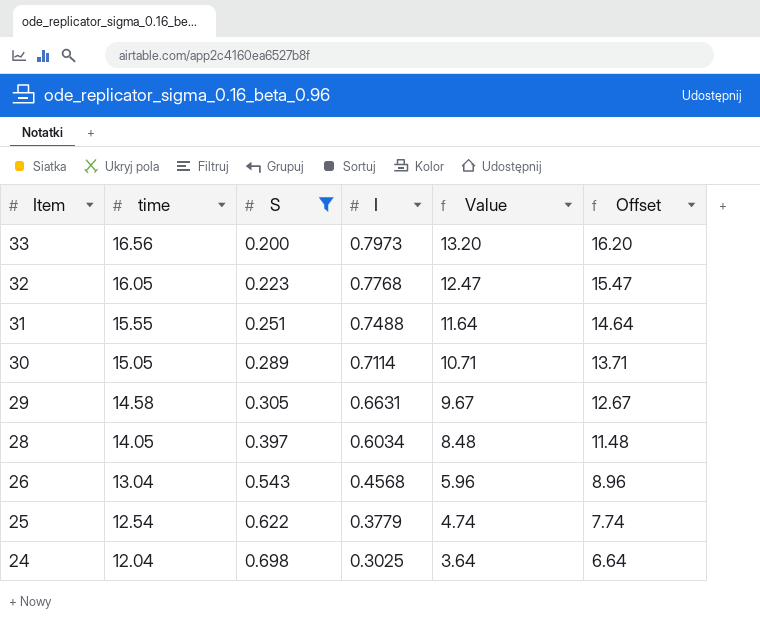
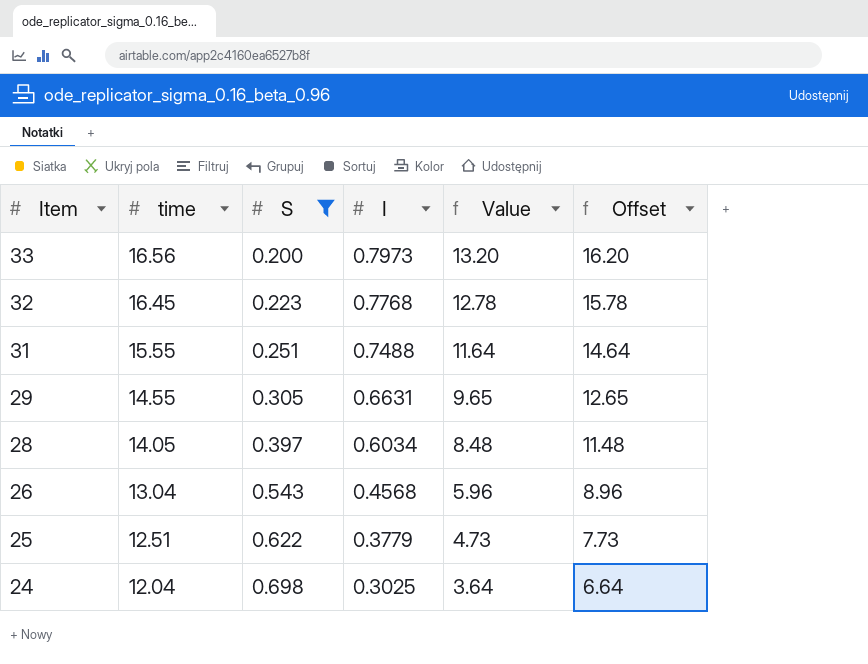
row 30: 15.05 | 0.289 | 0.7114 | 10.71 | 13.71 -> none
32 | time: 16.05 -> 16.45
32 | Value: 12.47 -> 12.78
32 | Offset: 15.47 -> 15.78
29 | time: 14.58 -> 14.55
29 | Value: 9.67 -> 9.65
29 | Offset: 12.67 -> 12.65
25 | time: 12.54 -> 12.51
25 | Value: 4.74 -> 4.73
25 | Offset: 7.74 -> 7.73

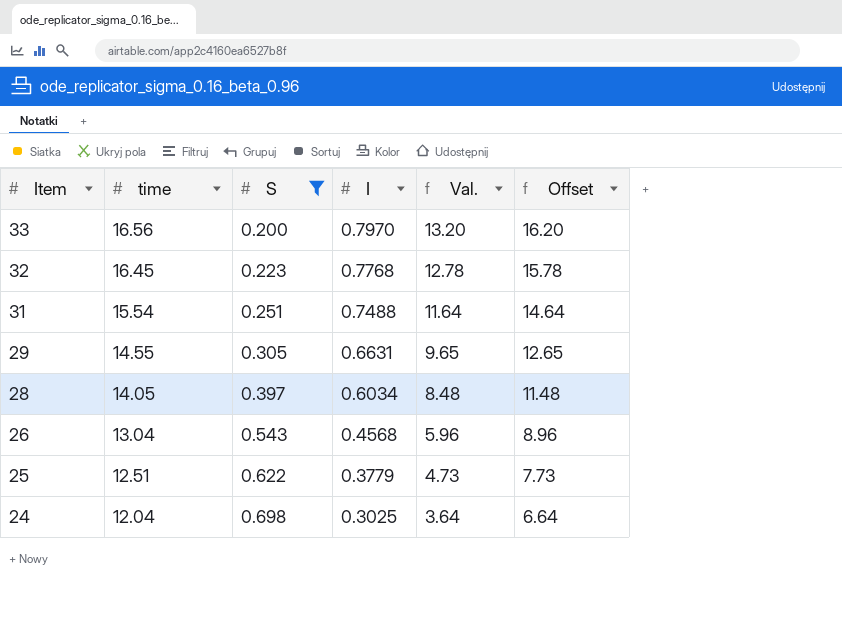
column name: Value -> Val.
33 | I: 0.7973 -> 0.7970
31 | time: 15.55 -> 15.54

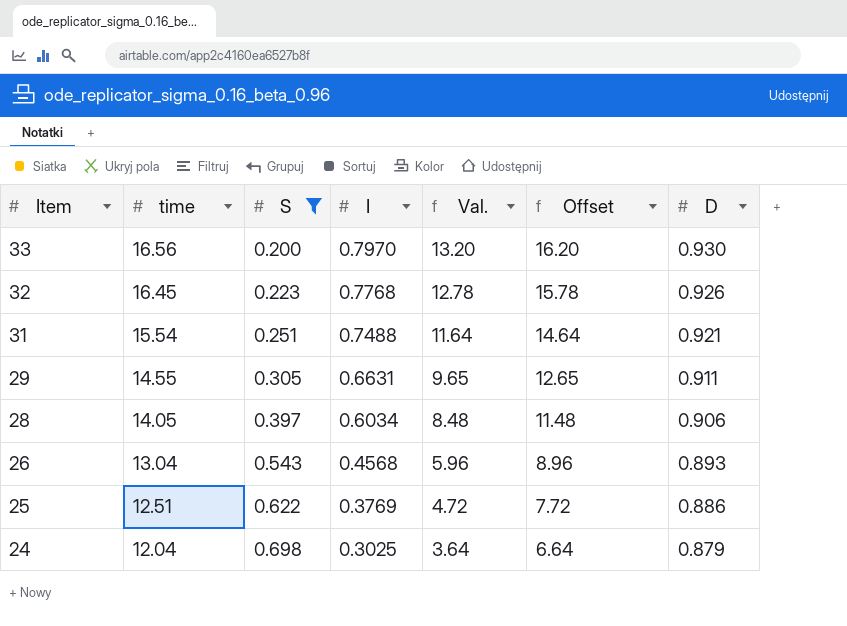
column D | position: none -> 7
25 | I: 0.3779 -> 0.3769
25 | Val.: 4.73 -> 4.72
25 | Offset: 7.73 -> 7.72

